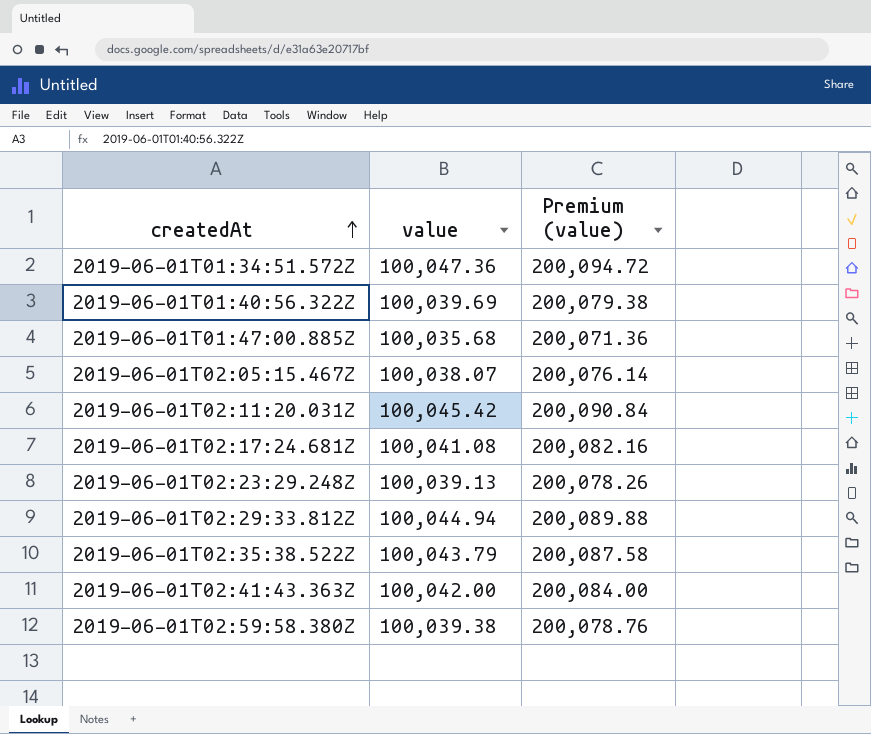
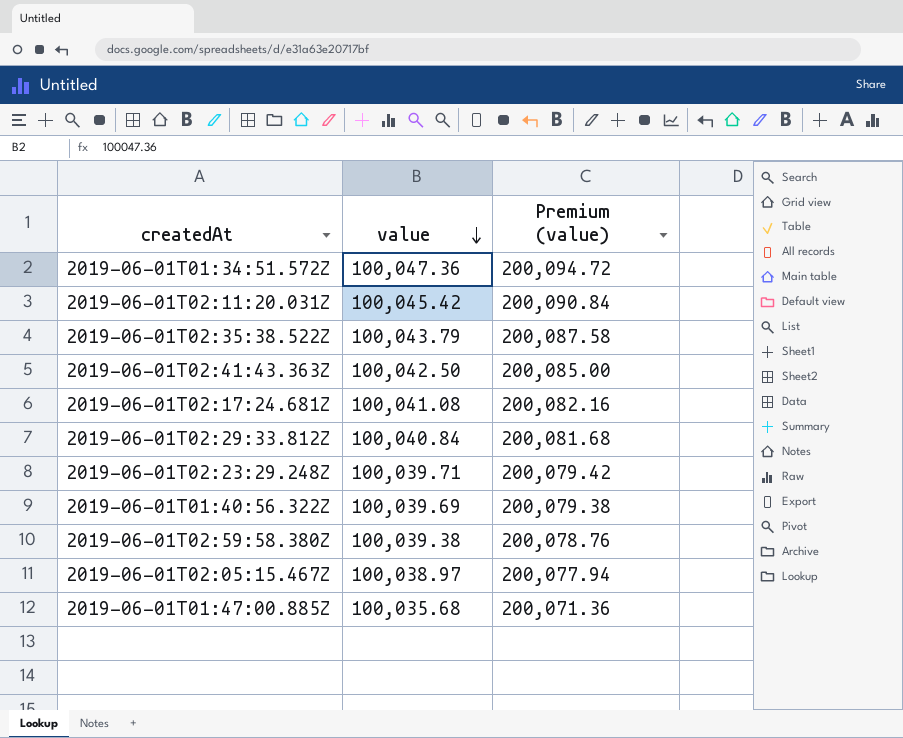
row order: createdAt ascending -> value descending
2019-06-01T02:41:43.363Z | value: 100,042.00 -> 100,042.50
2019-06-01T02:41:43.363Z | Premium (value): 200,084.00 -> 200,085.00
2019-06-01T02:29:33.812Z | value: 100,044.94 -> 100,040.84
2019-06-01T02:29:33.812Z | Premium (value): 200,089.88 -> 200,081.68
2019-06-01T02:23:29.248Z | value: 100,039.13 -> 100,039.71
2019-06-01T02:23:29.248Z | Premium (value): 200,078.26 -> 200,079.42
2019-06-01T02:05:15.467Z | value: 100,038.07 -> 100,038.97
2019-06-01T02:05:15.467Z | Premium (value): 200,076.14 -> 200,077.94

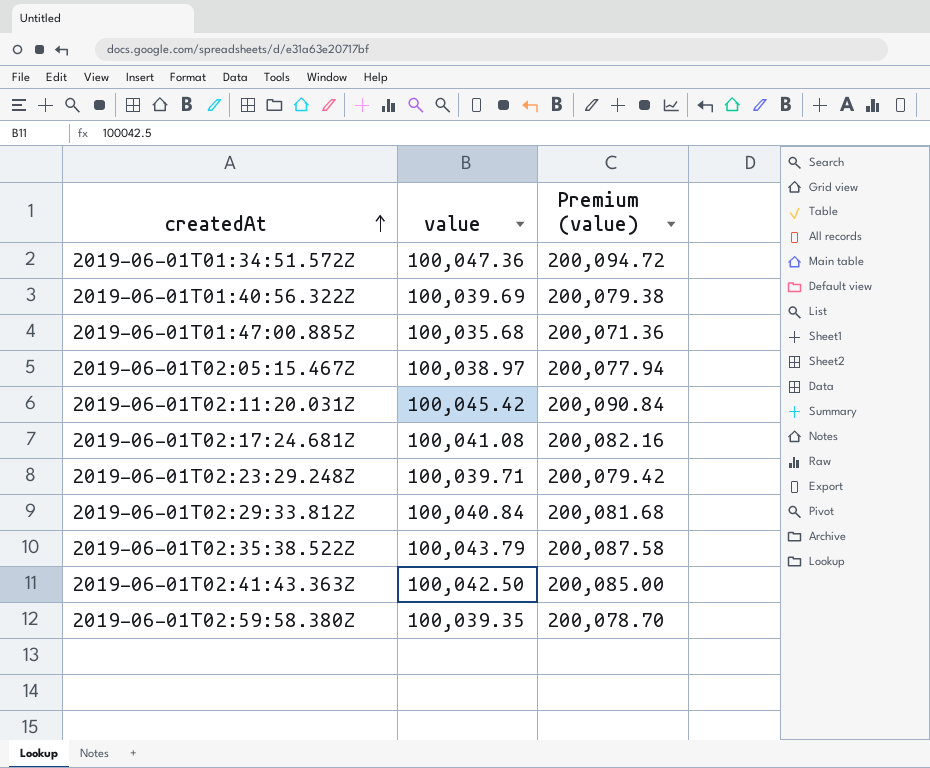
row order: value descending -> createdAt ascending
2019-06-01T02:59:58.380Z | value: 100,039.38 -> 100,039.35
2019-06-01T02:59:58.380Z | Premium (value): 200,078.76 -> 200,078.70

